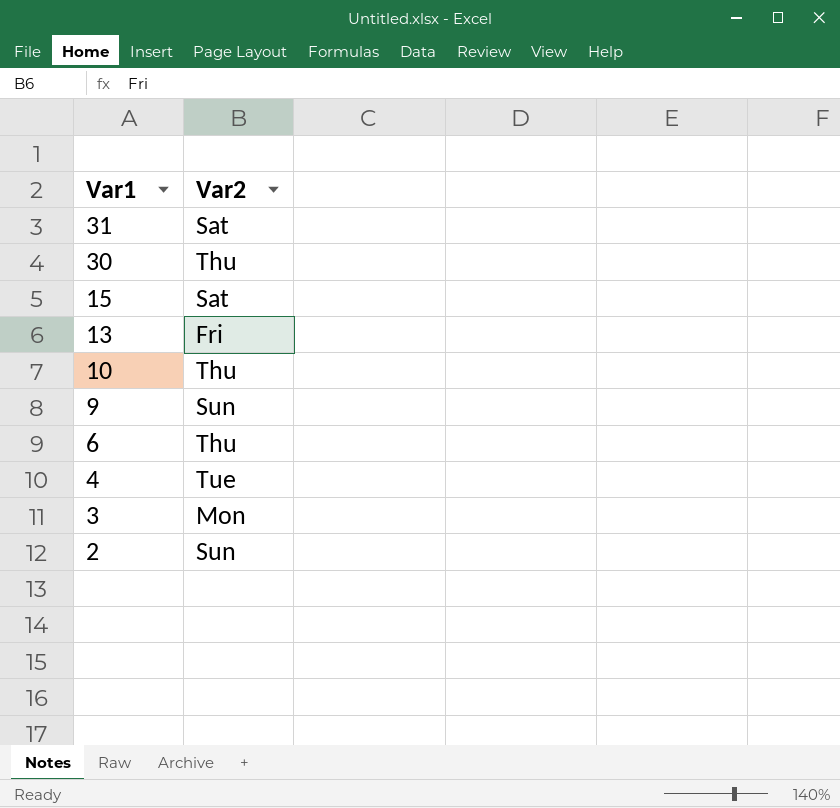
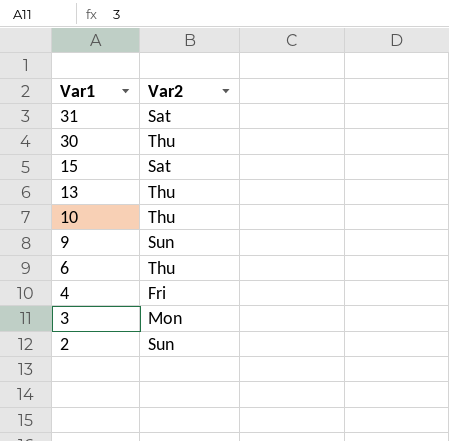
13 | Var2: Fri -> Thu
4 | Var2: Tue -> Fri

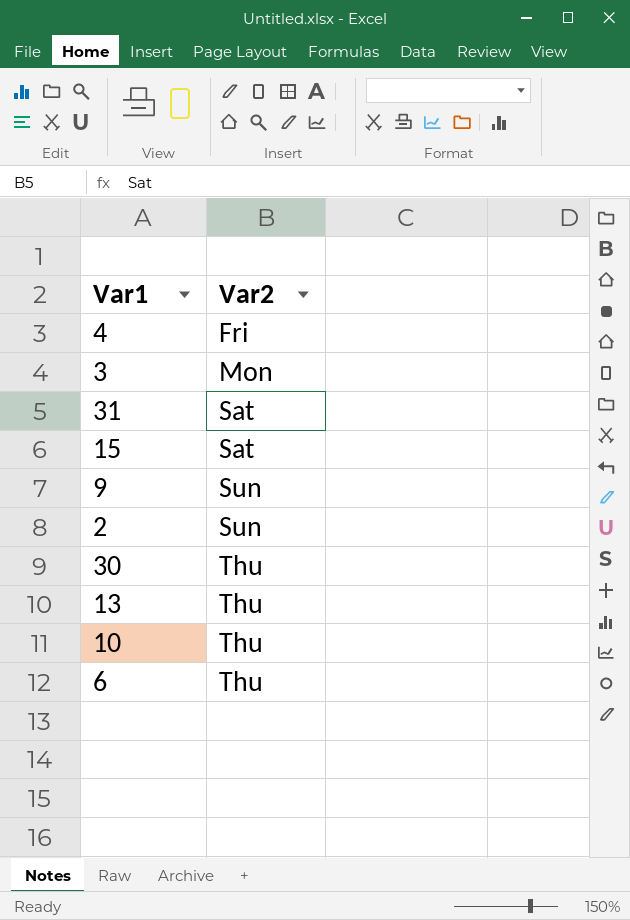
row order: Var1 descending -> Var2 ascending

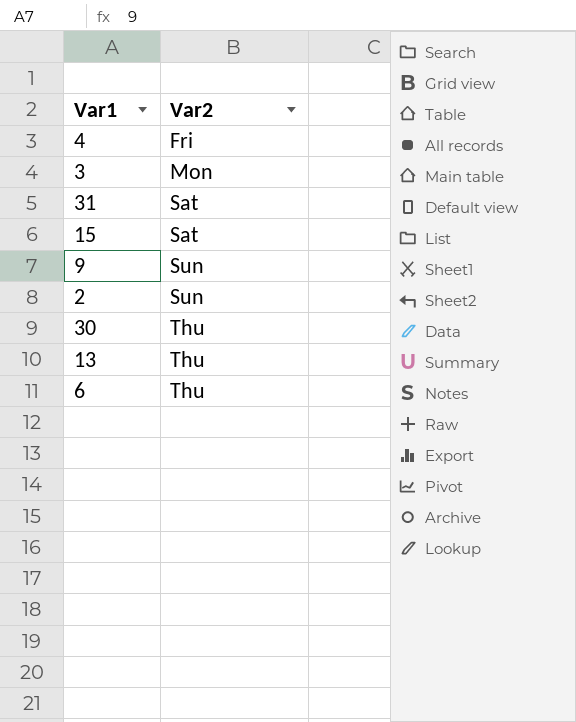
row 10: Thu -> none

